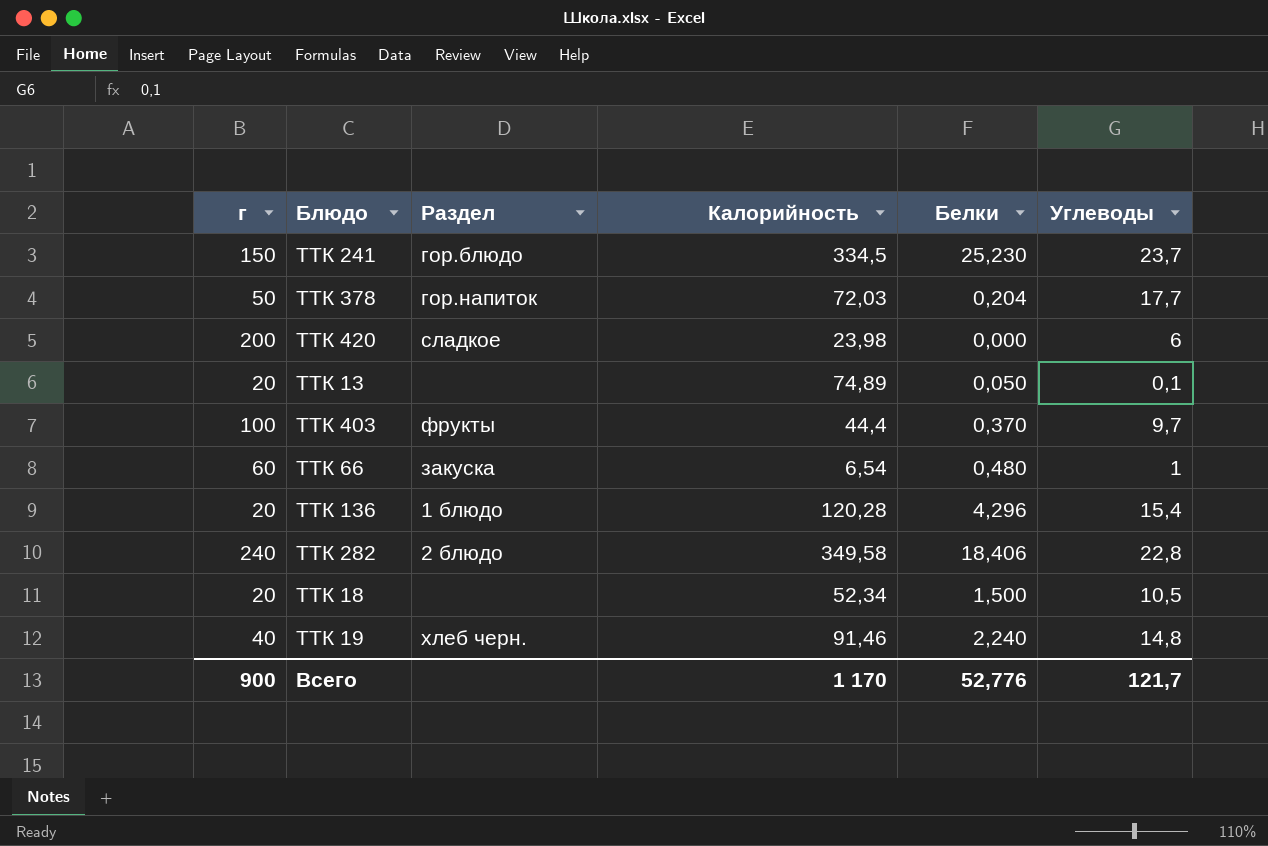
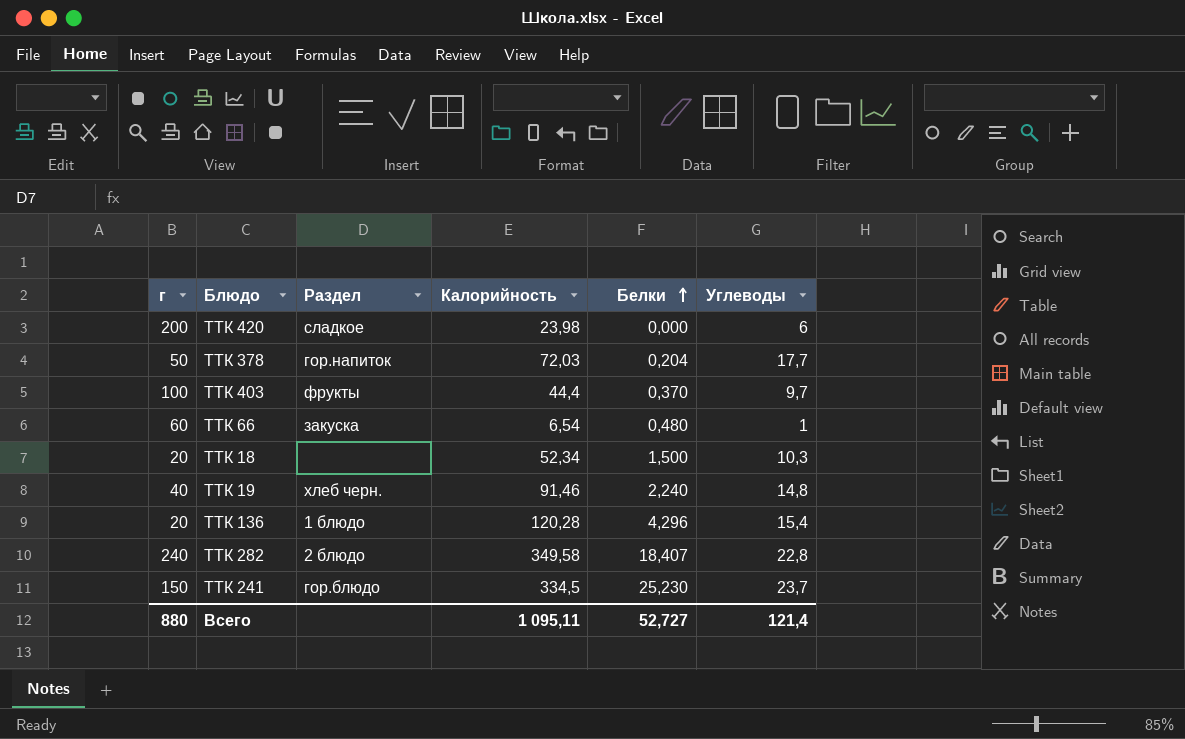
row order: none -> Белки ascending
row ТТК 13: 20 | none | 74,89 | 0,050 | 0,1 -> none
ТТК 18 | Углеводы: 10,5 -> 10,3
ТТК 282 | Белки: 18,406 -> 18,407
Всего | г: 900 -> 880
Всего | Калорийность: 1 170 -> 1 095,11
Всего | Белки: 52,776 -> 52,727
Всего | Углеводы: 121,7 -> 121,4

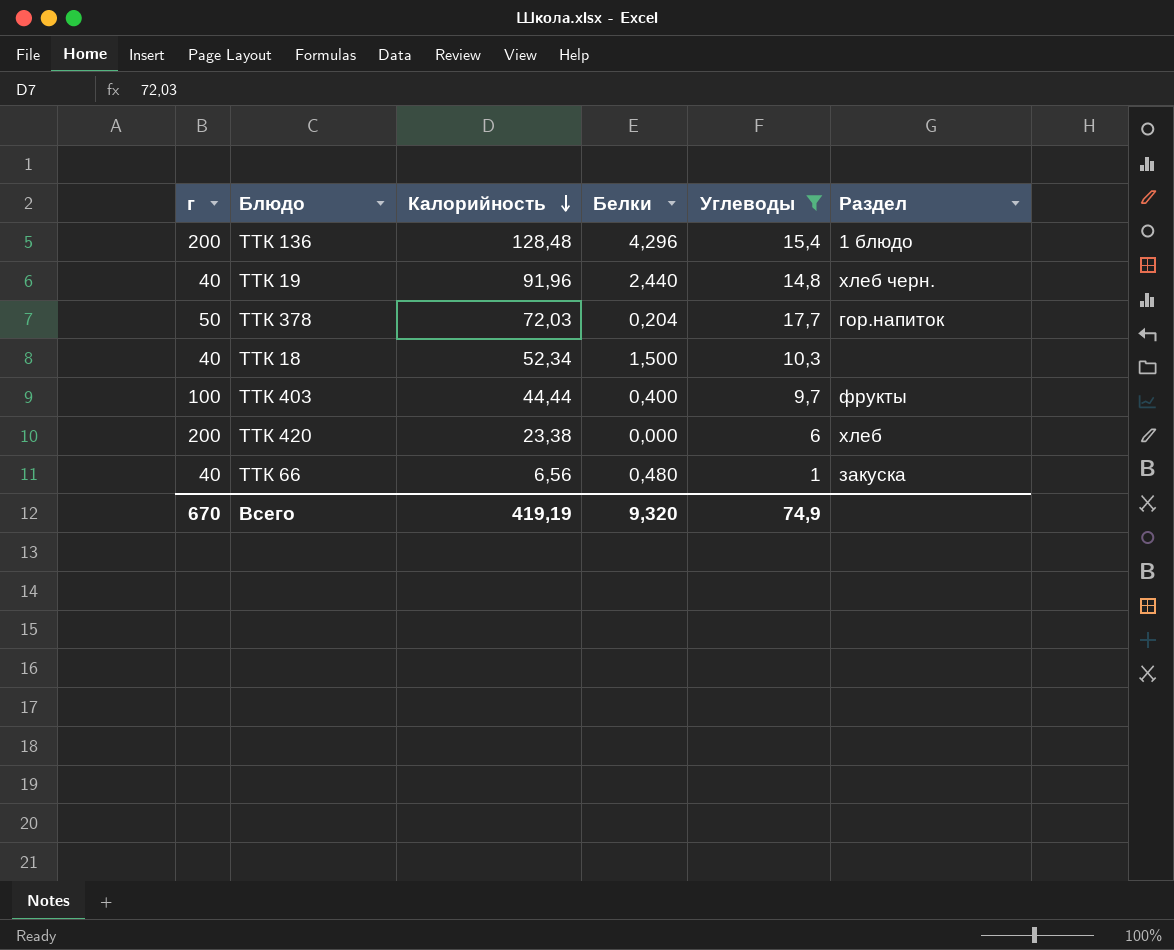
filter: none -> Углеводы <= 17,7
row order: Белки ascending -> Калорийность descending
column Раздел | position: 3 -> 6
ТТК 136 | г: 20 -> 200
ТТК 136 | Калорийность: 120,28 -> 128,48
ТТК 19 | Калорийность: 91,46 -> 91,96
ТТК 19 | Белки: 2,240 -> 2,440
ТТК 18 | г: 20 -> 40
ТТК 403 | Калорийность: 44,4 -> 44,44
ТТК 403 | Белки: 0,370 -> 0,400
ТТК 420 | Калорийность: 23,98 -> 23,38
ТТК 420 | Раздел: сладкое -> хлеб
ТТК 66 | г: 60 -> 40
ТТК 66 | Калорийность: 6,54 -> 6,56
Всего | г: 880 -> 670
Всего | Калорийность: 1 095,11 -> 419,19
Всего | Белки: 52,727 -> 9,320
Всего | Углеводы: 121,4 -> 74,9

